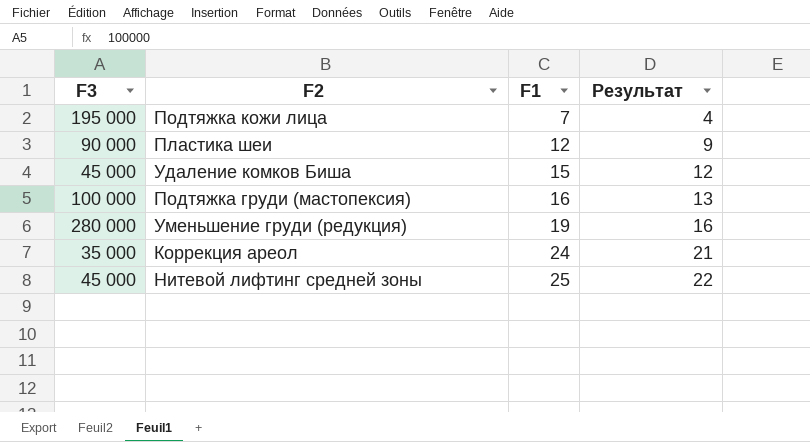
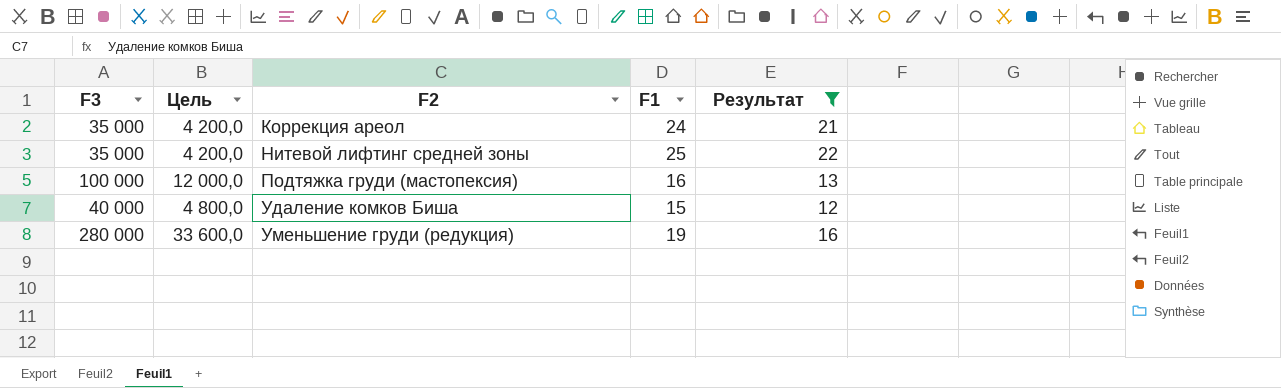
filter: none -> Результат >= 12
row order: F1 ascending -> F2 ascending
column Цель | formula: none -> [F3] * 0,12
Нитевой лифтинг средней зоны | F3: 45 000 -> 35 000
Удаление комков Биша | F3: 45 000 -> 40 000

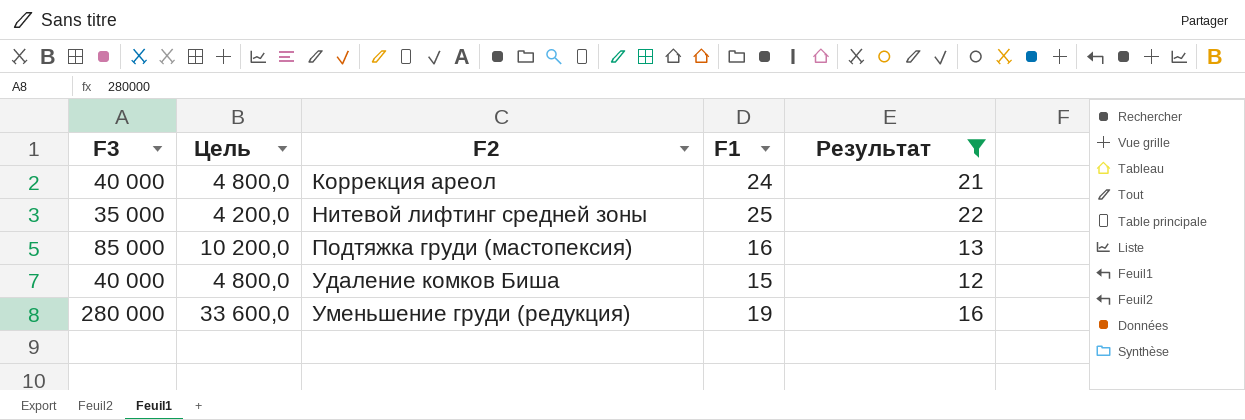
Коррекция ареол | F3: 35 000 -> 40 000
Коррекция ареол | Цель: 4 200,0 -> 4 800,0
Подтяжка груди (мастопексия) | F3: 100 000 -> 85 000
Подтяжка груди (мастопексия) | Цель: 12 000,0 -> 10 200,0

